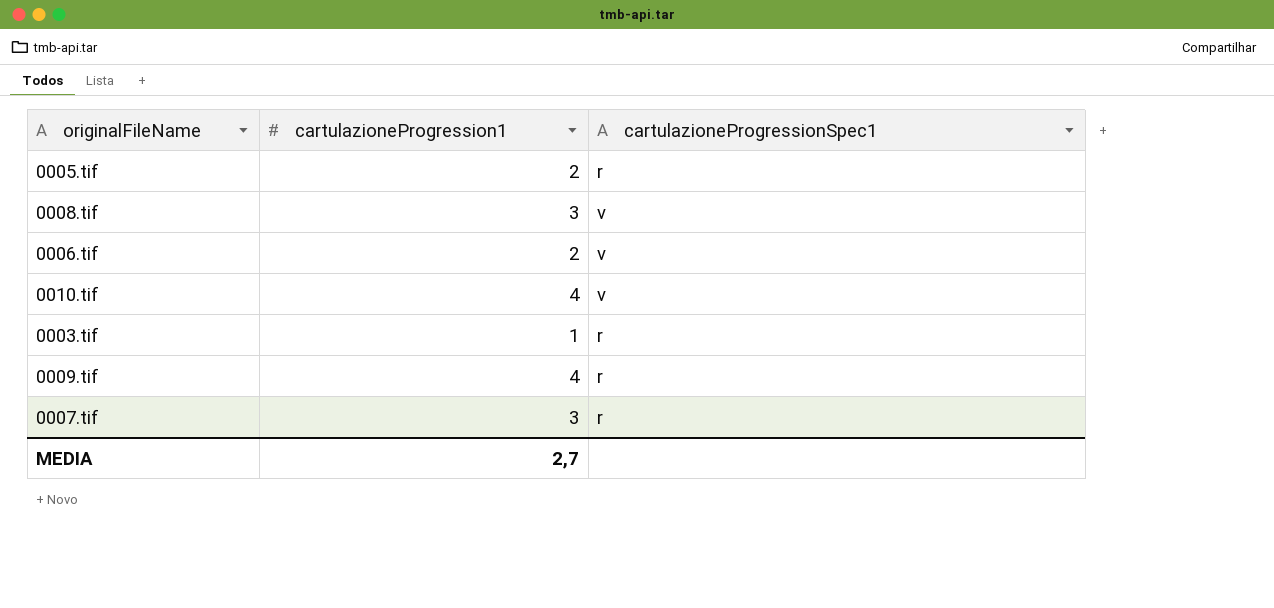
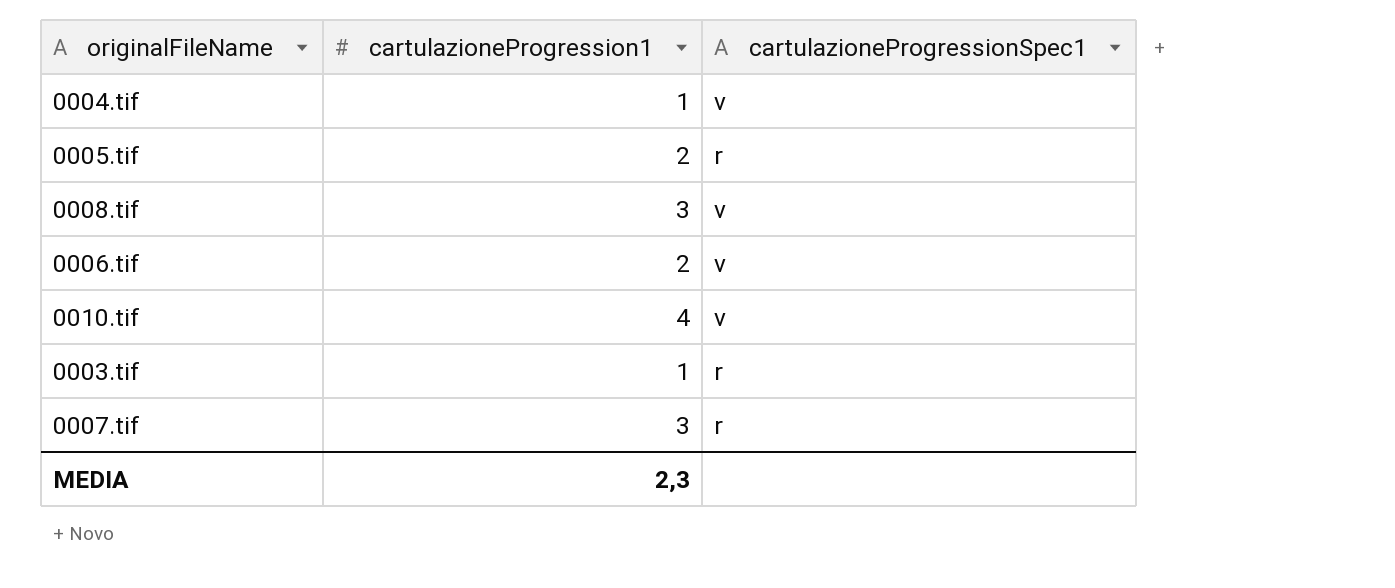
row 0009.tif: 4 | r -> none
row 0004.tif: none -> 1 | v
MEDIA | cartulazioneProgression1: 2,7 -> 2,3

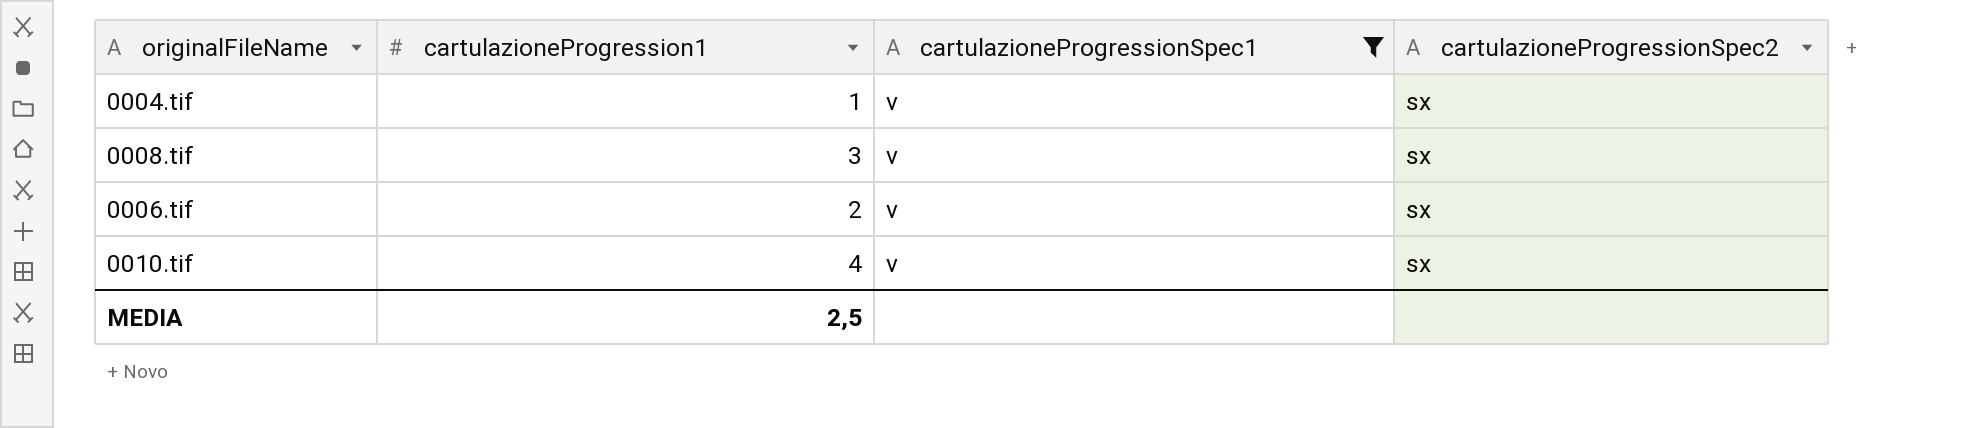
filter: none -> cartulazioneProgressionSpec1 = v
column cartulazioneProgressionSpec2 | position: none -> 4
MEDIA | cartulazioneProgression1: 2,3 -> 2,5

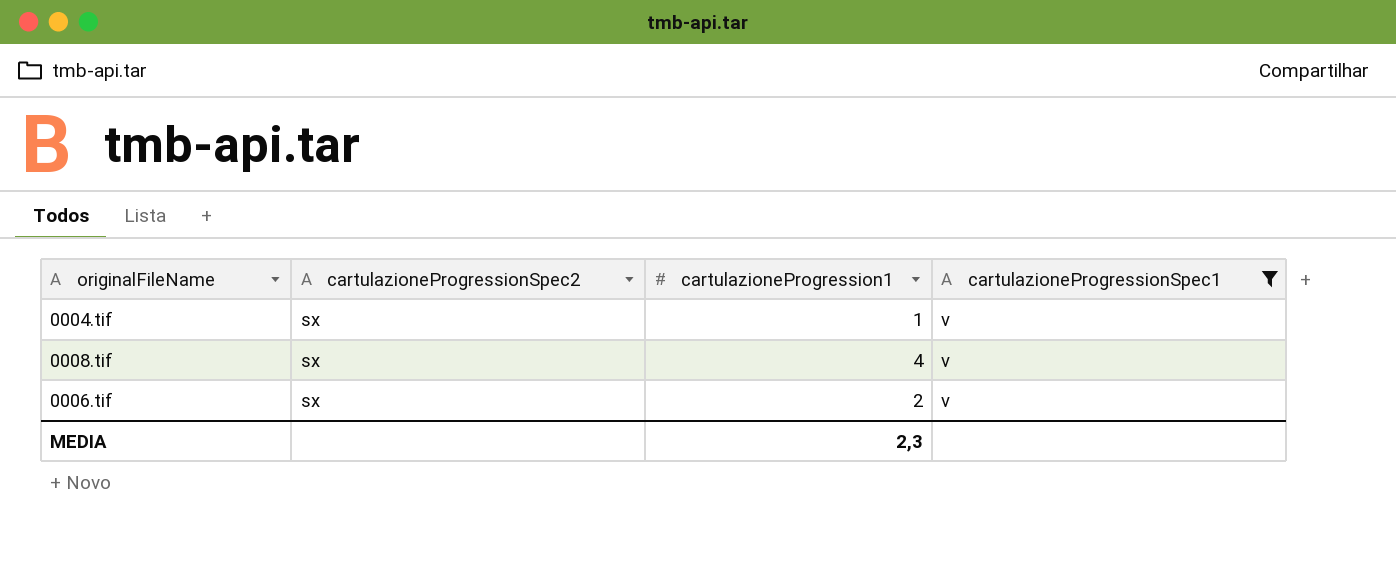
column cartulazioneProgressionSpec2 | position: 4 -> 2
row 0010.tif: 4 | v | sx -> none
0008.tif | cartulazioneProgression1: 3 -> 4
MEDIA | cartulazioneProgression1: 2,5 -> 2,3

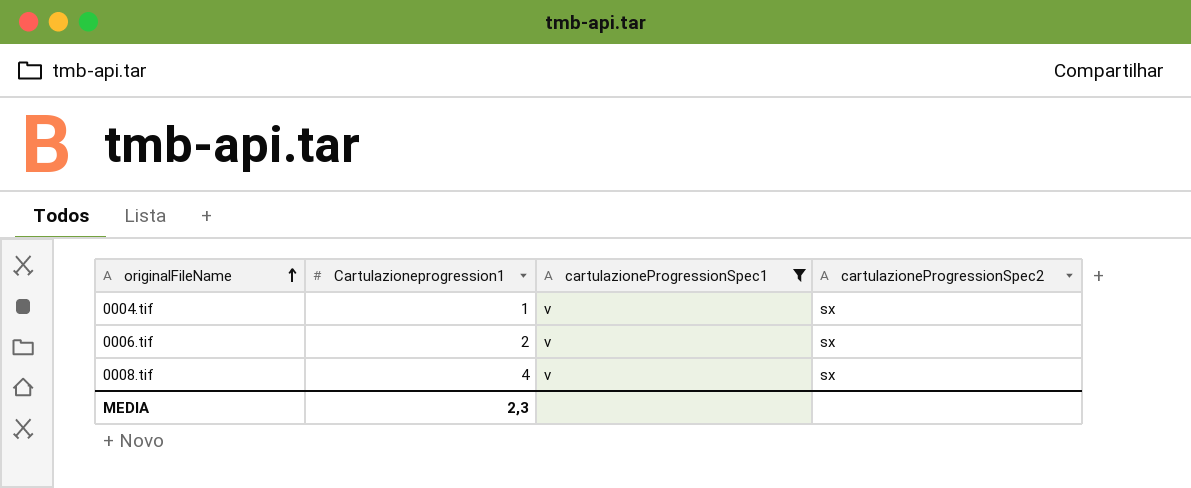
row order: none -> originalFileName ascending
column name: cartulazioneProgression1 -> Cartulazioneprogression1
column cartulazioneProgressionSpec2 | position: 2 -> 4

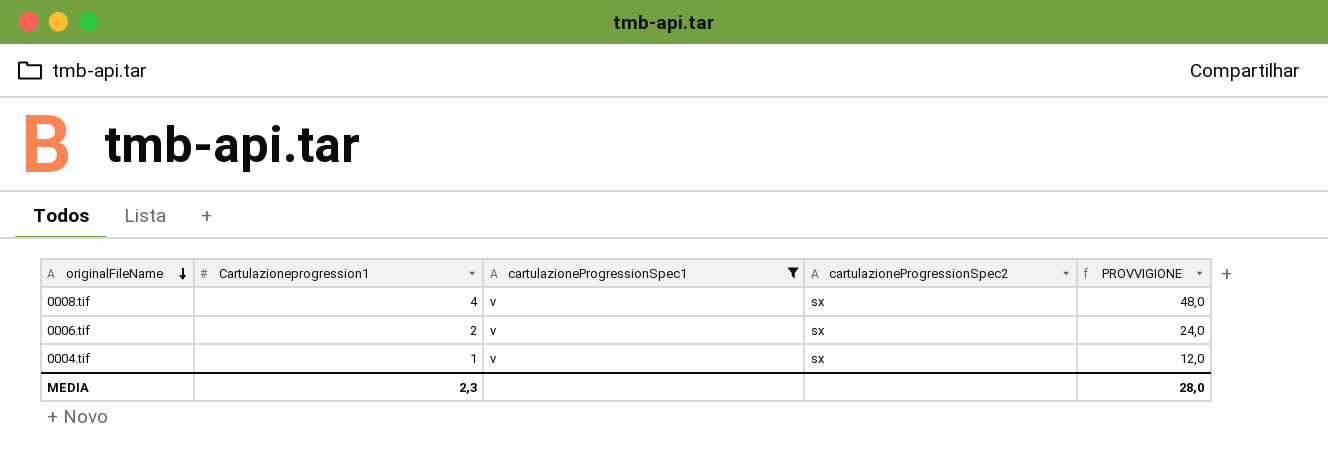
row order: originalFileName ascending -> originalFileName descending
column PROVVIGIONE | formula: none -> [Cartulazioneprogression1] * 12

